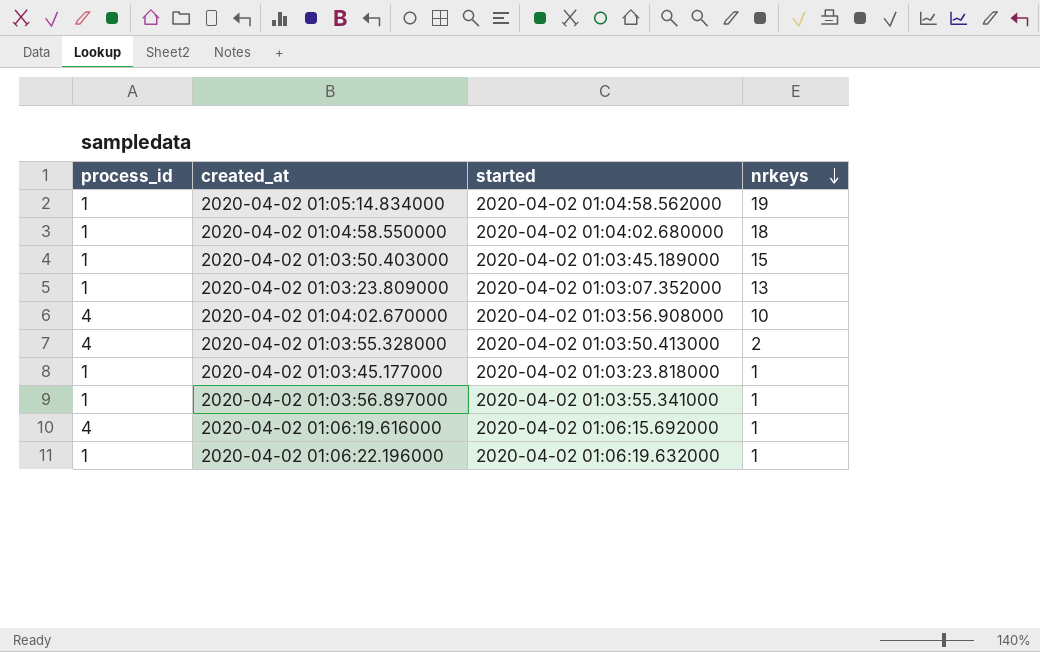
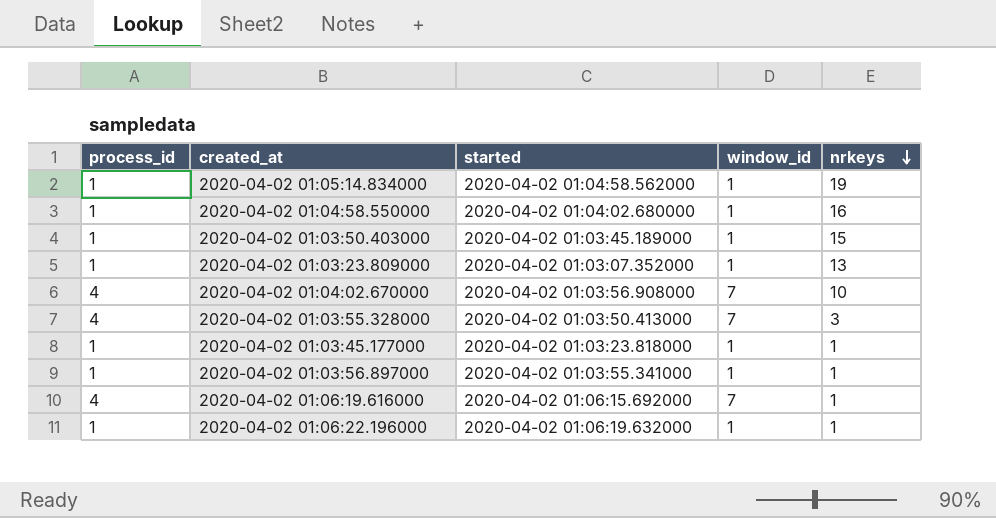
column window_id | position: none -> 4
2020-04-02 01:04:58.550000 | nrkeys: 18 -> 16
2020-04-02 01:03:55.328000 | nrkeys: 2 -> 3

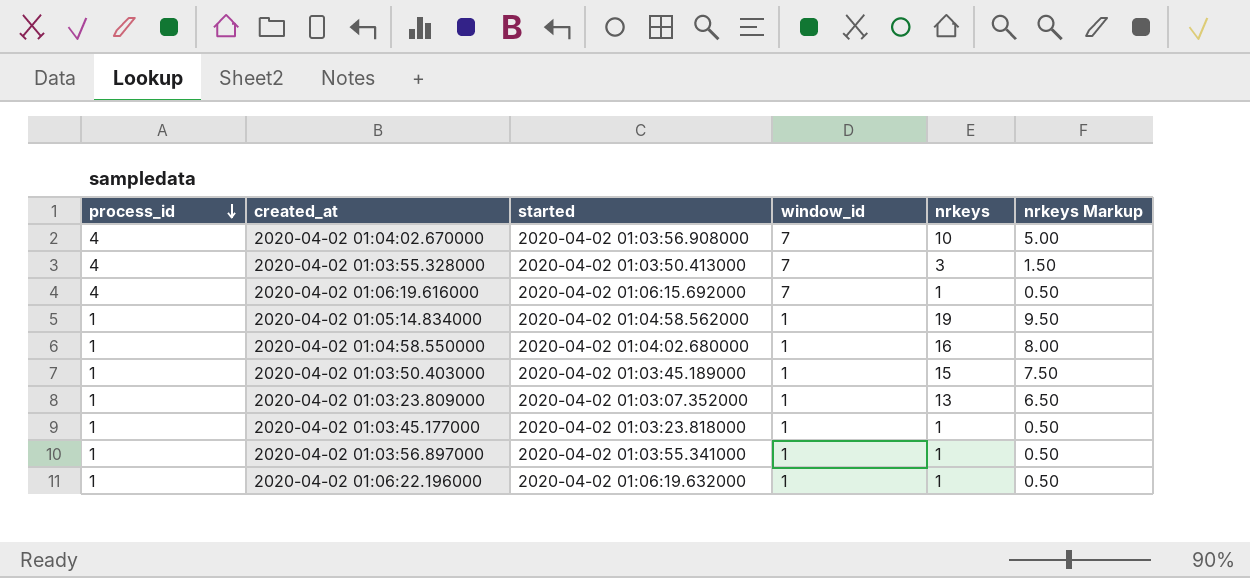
row order: nrkeys descending -> process_id descending
column nrkeys Markup | formula: none -> [nrkeys] * 0.5

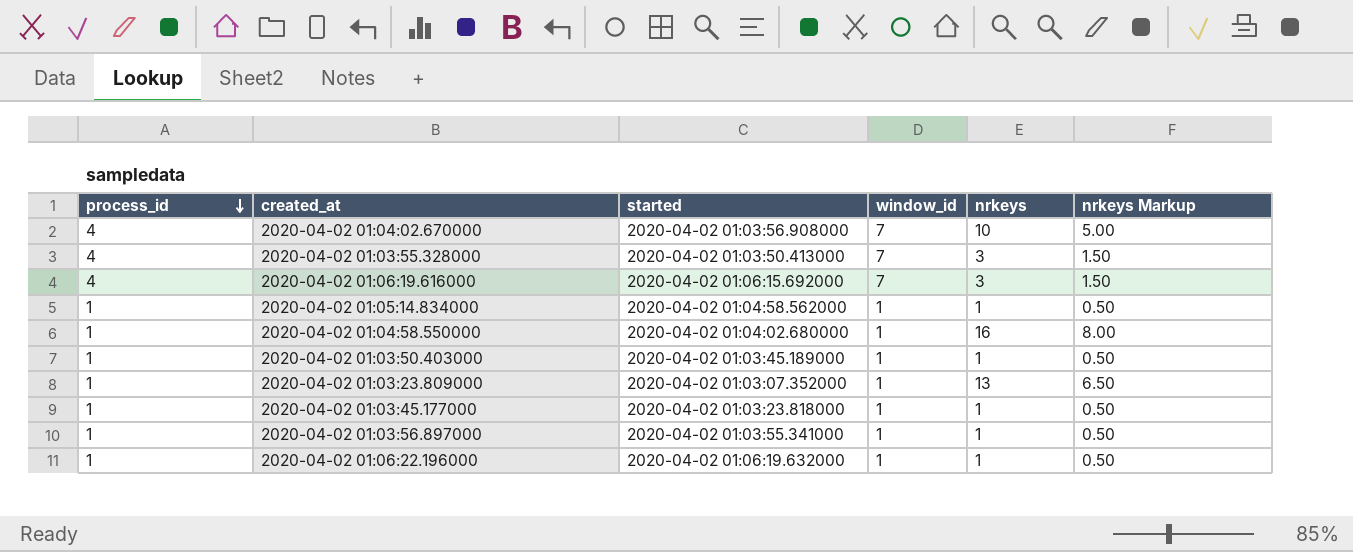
2020-04-02 01:06:19.616000 | nrkeys: 1 -> 3
2020-04-02 01:06:19.616000 | nrkeys Markup: 0.50 -> 1.50
2020-04-02 01:05:14.834000 | nrkeys: 19 -> 1
2020-04-02 01:05:14.834000 | nrkeys Markup: 9.50 -> 0.50
2020-04-02 01:03:50.403000 | nrkeys: 15 -> 1
2020-04-02 01:03:50.403000 | nrkeys Markup: 7.50 -> 0.50

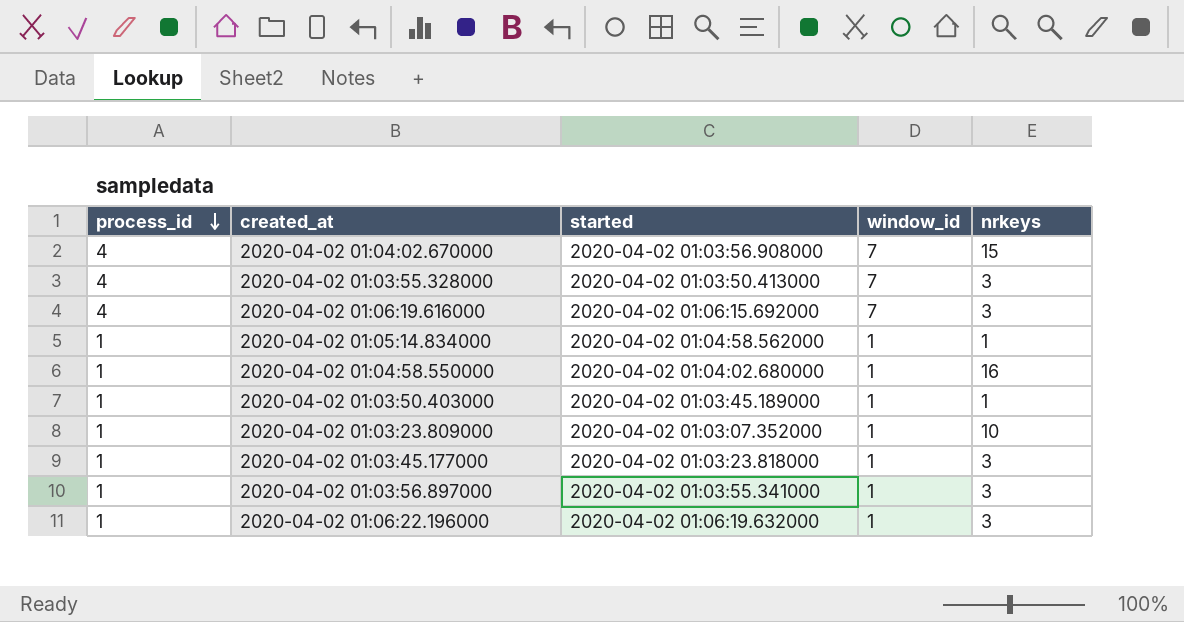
column nrkeys Markup | formula: [nrkeys] * 0.5 -> none
2020-04-02 01:04:02.670000 | nrkeys: 10 -> 15
2020-04-02 01:03:23.809000 | nrkeys: 13 -> 10
2020-04-02 01:03:45.177000 | nrkeys: 1 -> 3
2020-04-02 01:03:56.897000 | nrkeys: 1 -> 3
2020-04-02 01:06:22.196000 | nrkeys: 1 -> 3

